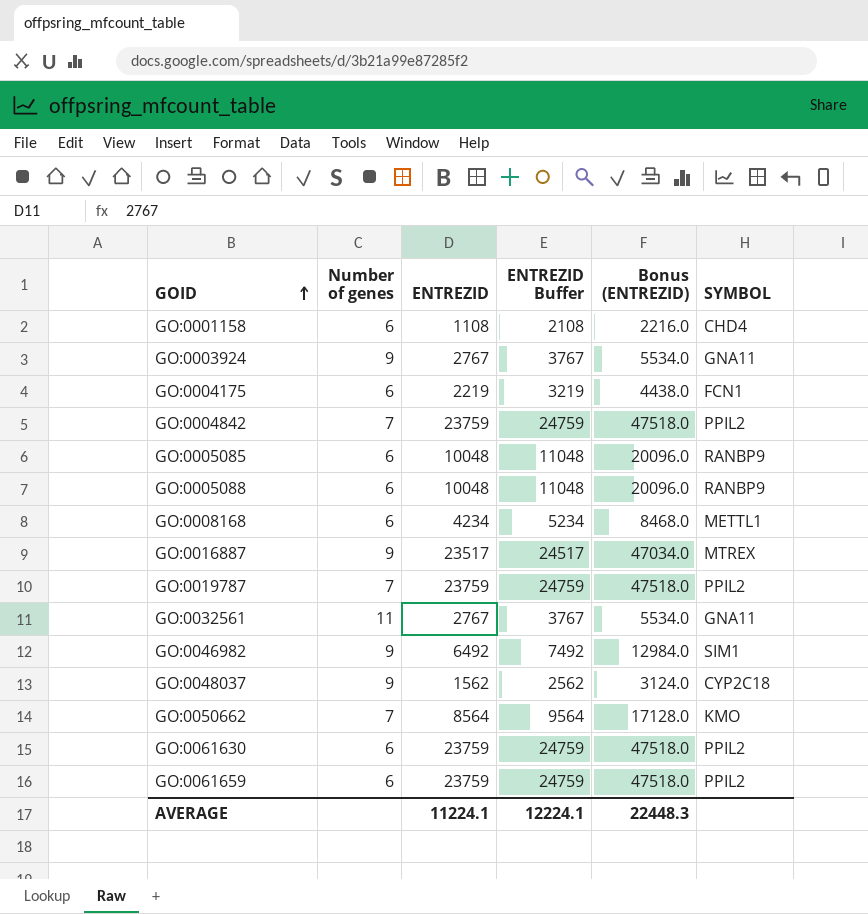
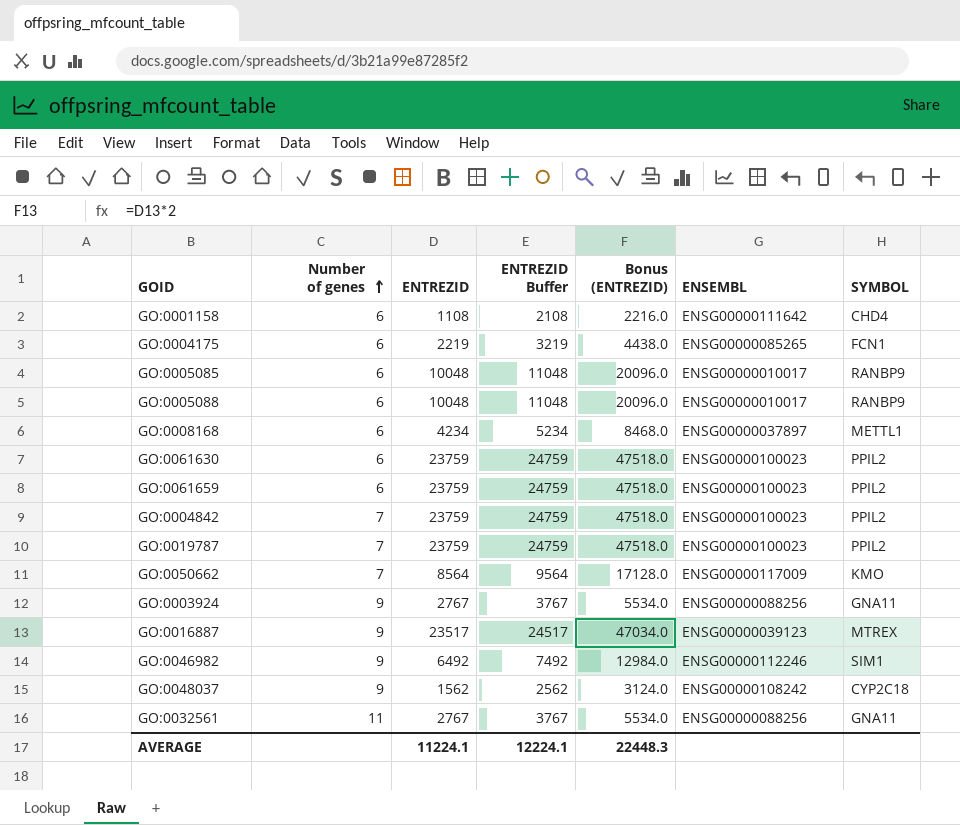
row order: GOID ascending -> Number of genes ascending
column ENSEMBL | position: none -> 6

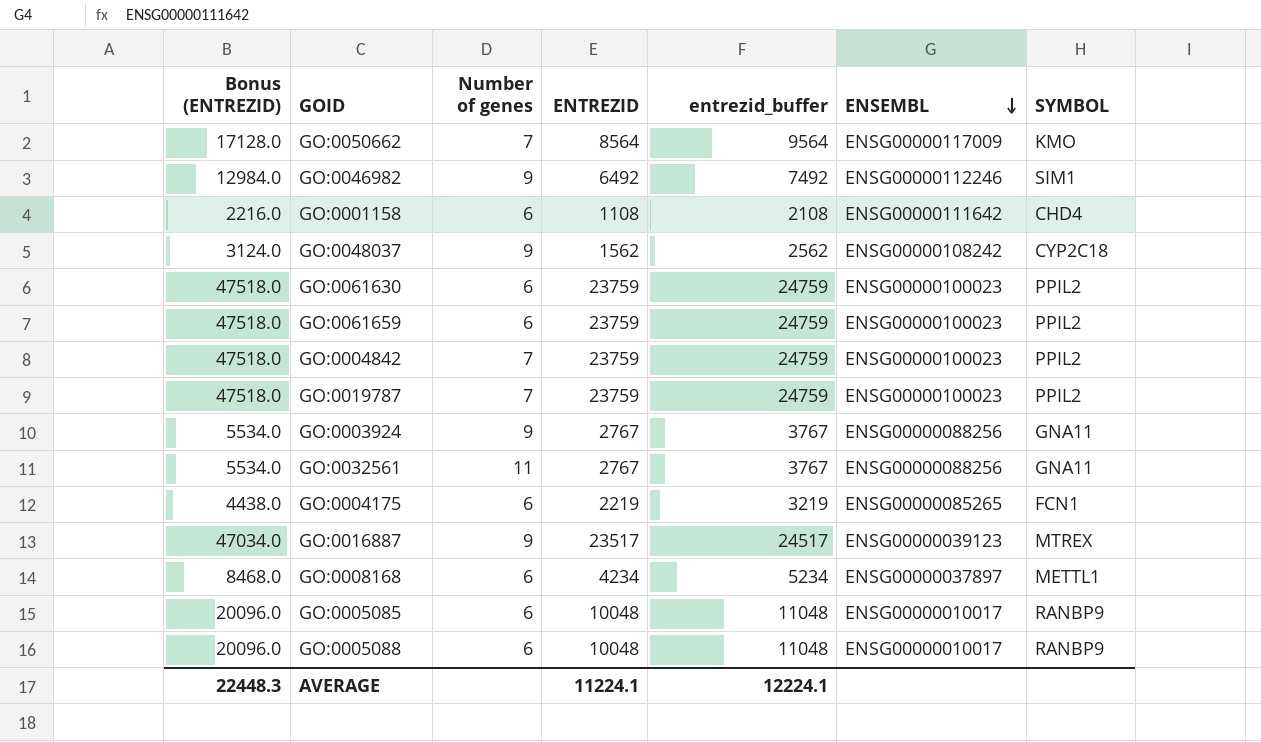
row order: Number of genes ascending -> ENSEMBL descending
column Bonus (ENTREZID) | position: 5 -> 1
column name: ENTREZID Buffer -> entrezid_buffer

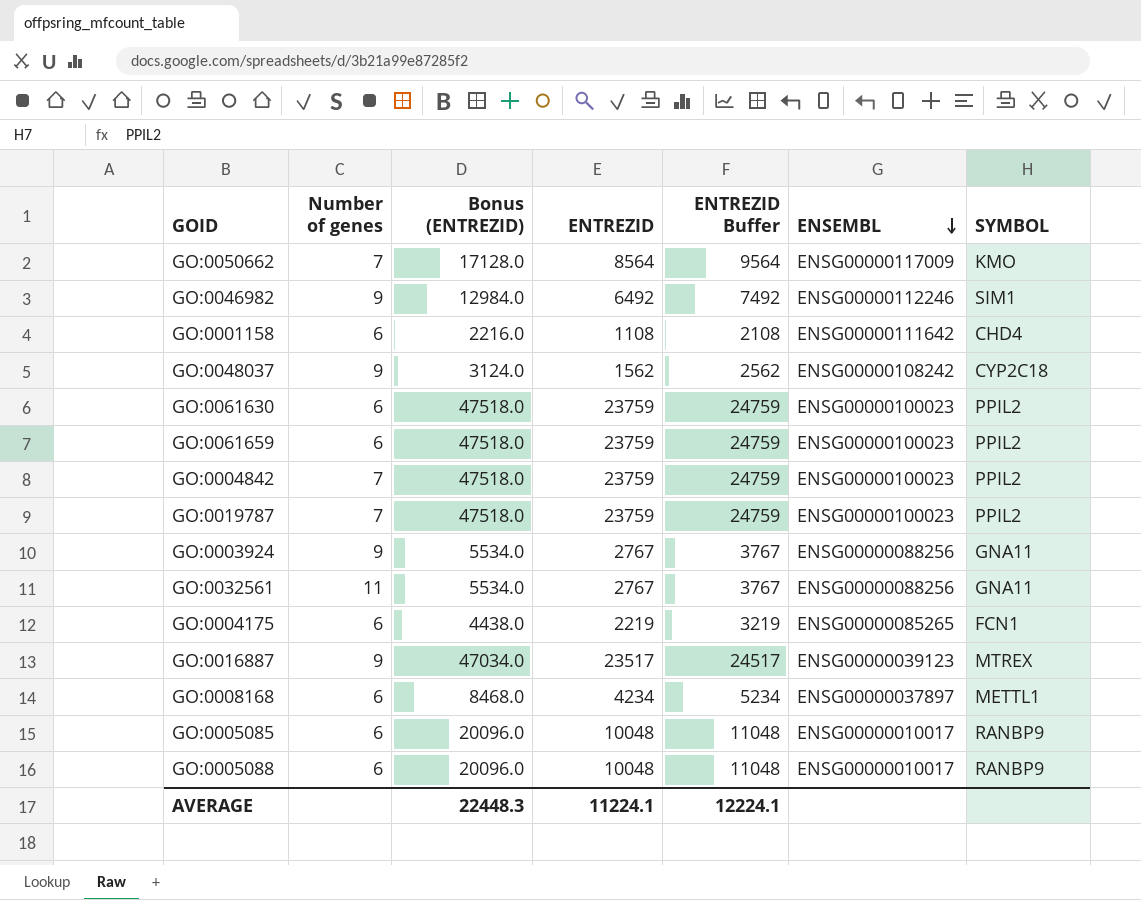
column Bonus (ENTREZID) | position: 1 -> 3
column name: entrezid_buffer -> ENTREZID Buffer

